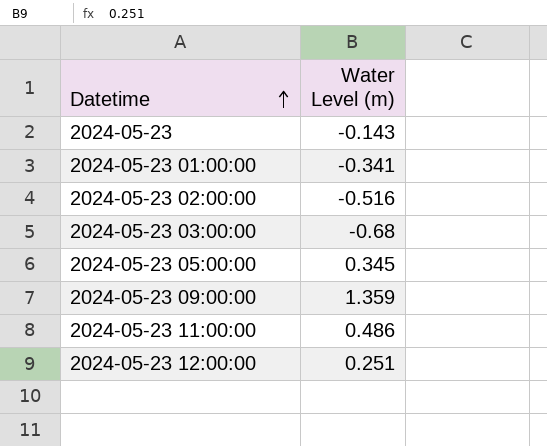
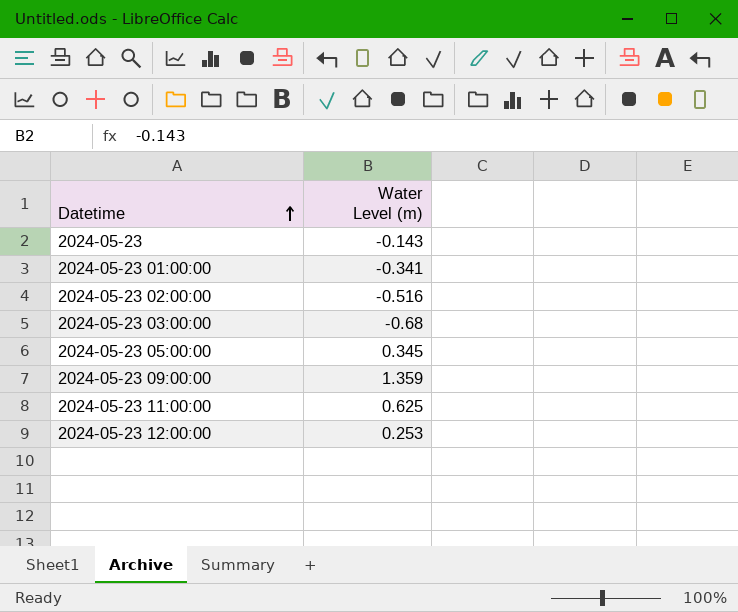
2024-05-23 11:00:00 | Water Level (m): 0.486 -> 0.625
2024-05-23 12:00:00 | Water Level (m): 0.251 -> 0.253

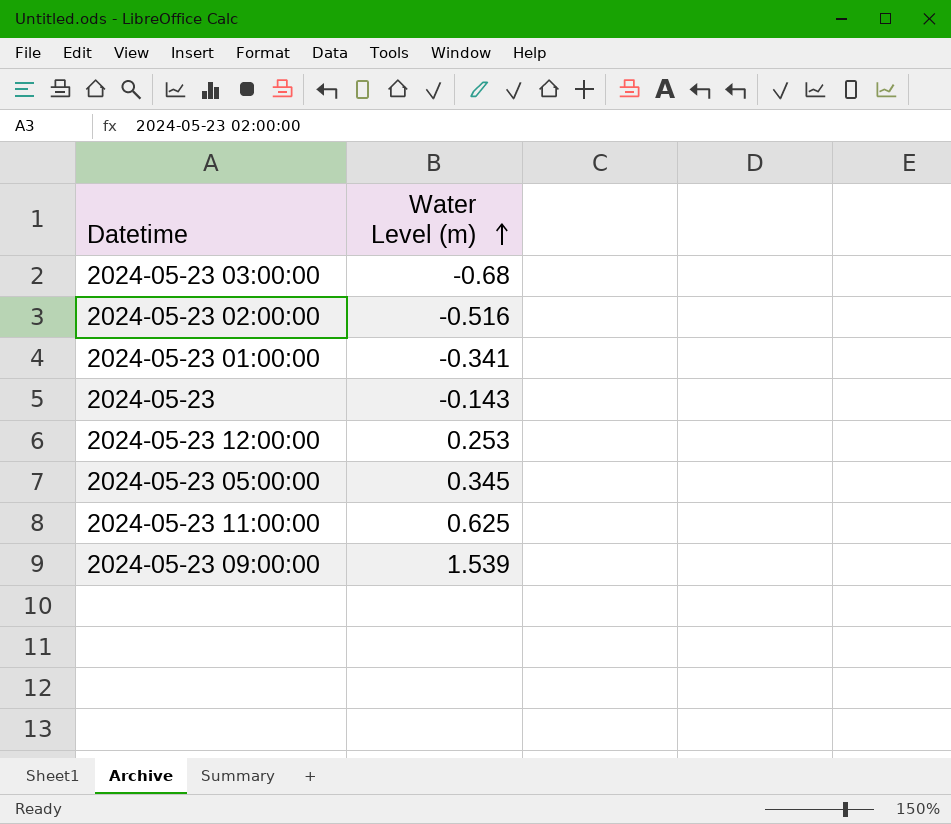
row order: Datetime ascending -> Water Level (m) ascending
2024-05-23 09:00:00 | Water Level (m): 1.359 -> 1.539

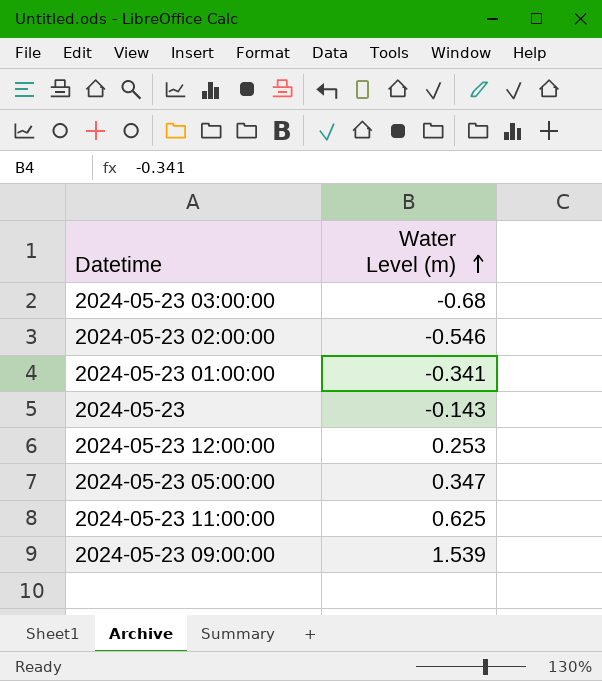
2024-05-23 02:00:00 | Water Level (m): -0.516 -> -0.546
2024-05-23 05:00:00 | Water Level (m): 0.345 -> 0.347

